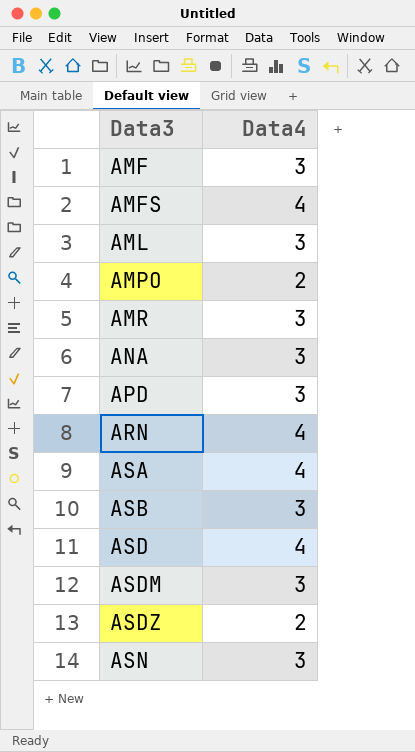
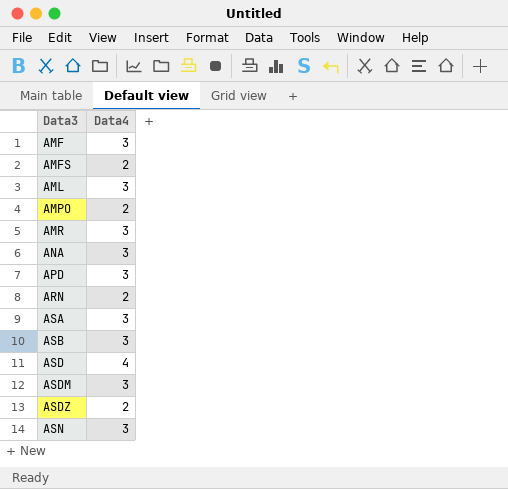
AMFS | Data4: 4 -> 2
ARN | Data4: 4 -> 2
ASA | Data4: 4 -> 3

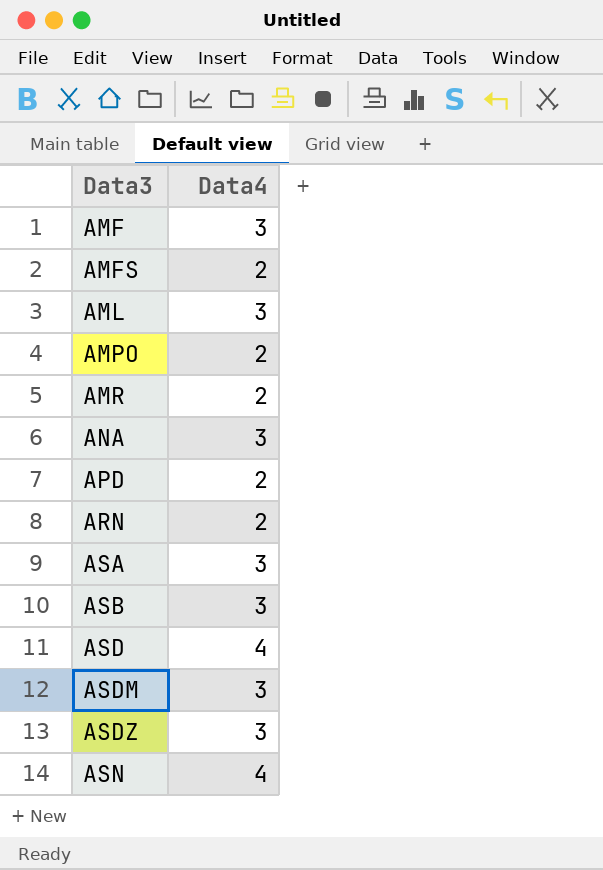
AMR | Data4: 3 -> 2
APD | Data4: 3 -> 2
ASDZ | Data4: 2 -> 3
ASN | Data4: 3 -> 4

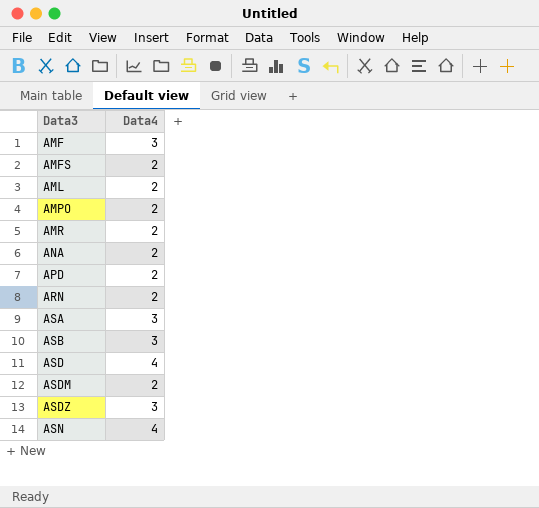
AML | Data4: 3 -> 2
ANA | Data4: 3 -> 2
ASDM | Data4: 3 -> 2

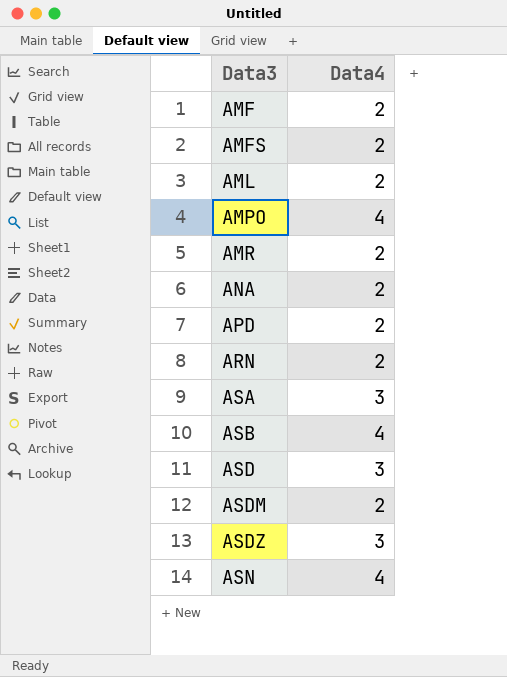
AMF | Data4: 3 -> 2
AMPO | Data4: 2 -> 4
ASB | Data4: 3 -> 4
ASD | Data4: 4 -> 3

